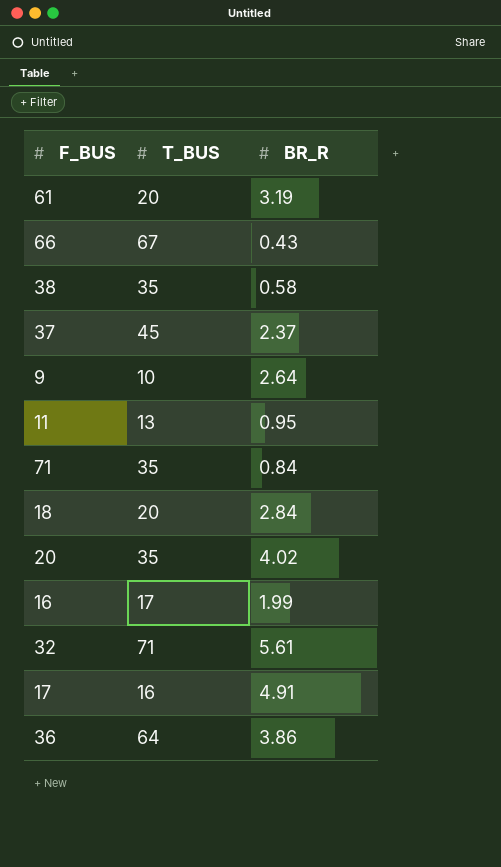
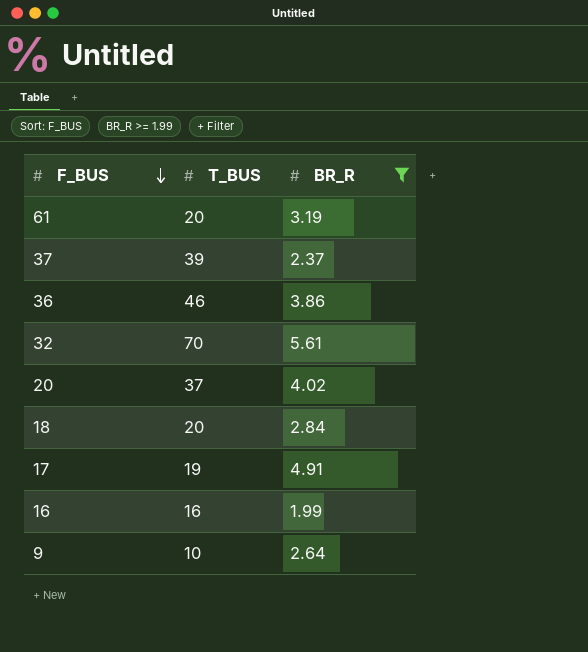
filter: none -> BR_R >= 1.99
row order: none -> F_BUS descending
37 | T_BUS: 45 -> 39
36 | T_BUS: 64 -> 46
32 | T_BUS: 71 -> 70
20 | T_BUS: 35 -> 37
17 | T_BUS: 16 -> 19
16 | T_BUS: 17 -> 16

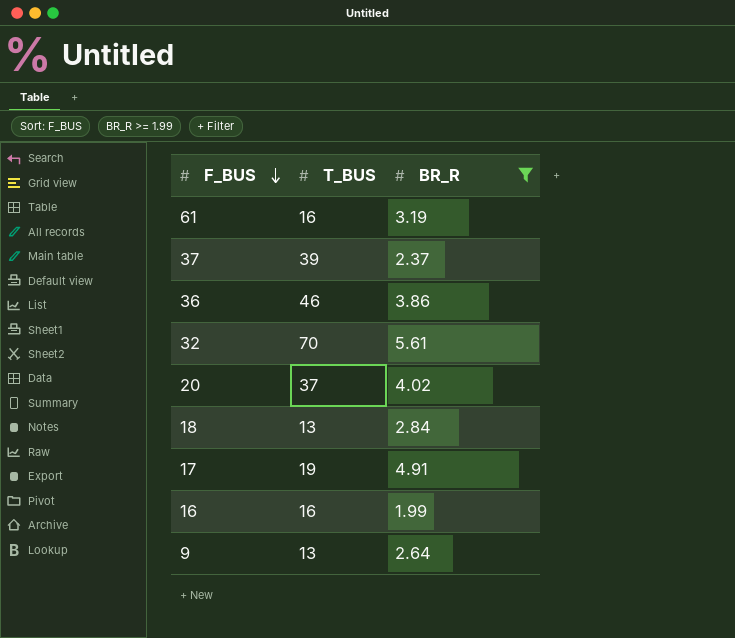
61 | T_BUS: 20 -> 16
18 | T_BUS: 20 -> 13
9 | T_BUS: 10 -> 13

